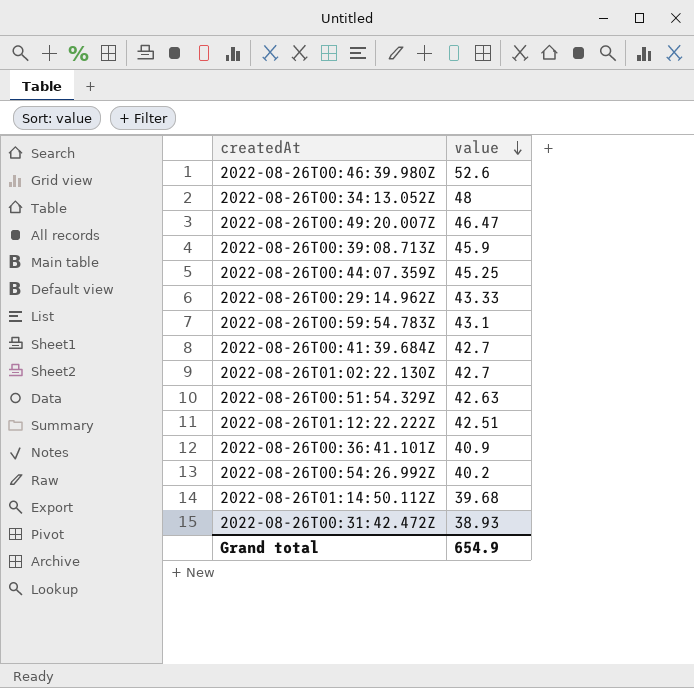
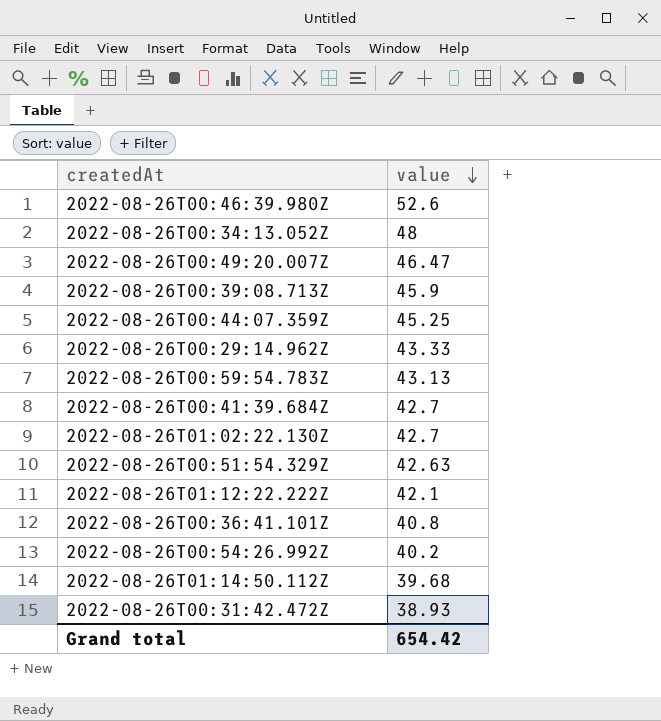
2022-08-26T00:59:54.783Z | value: 43.1 -> 43.13
2022-08-26T01:12:22.222Z | value: 42.51 -> 42.1
2022-08-26T00:36:41.101Z | value: 40.9 -> 40.8
Grand total | value: 654.9 -> 654.42

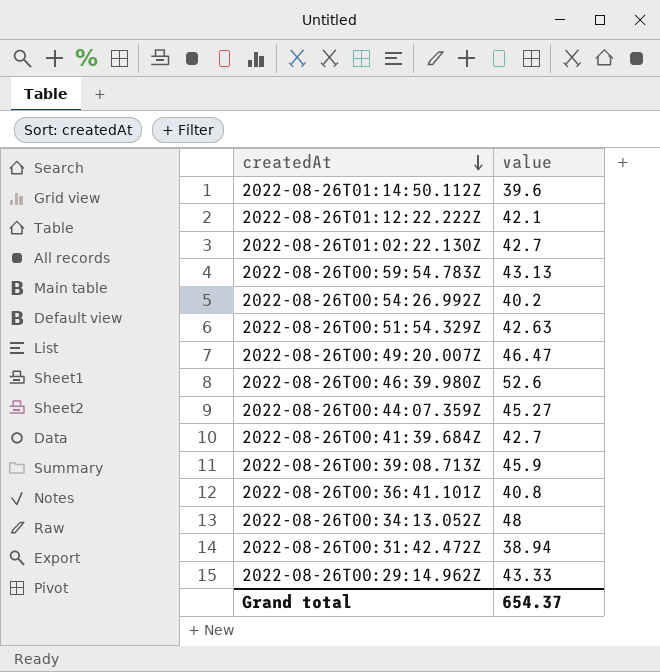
row order: value descending -> createdAt descending
2022-08-26T01:14:50.112Z | value: 39.68 -> 39.6
2022-08-26T00:44:07.359Z | value: 45.25 -> 45.27
2022-08-26T00:31:42.472Z | value: 38.93 -> 38.94
Grand total | value: 654.42 -> 654.37

